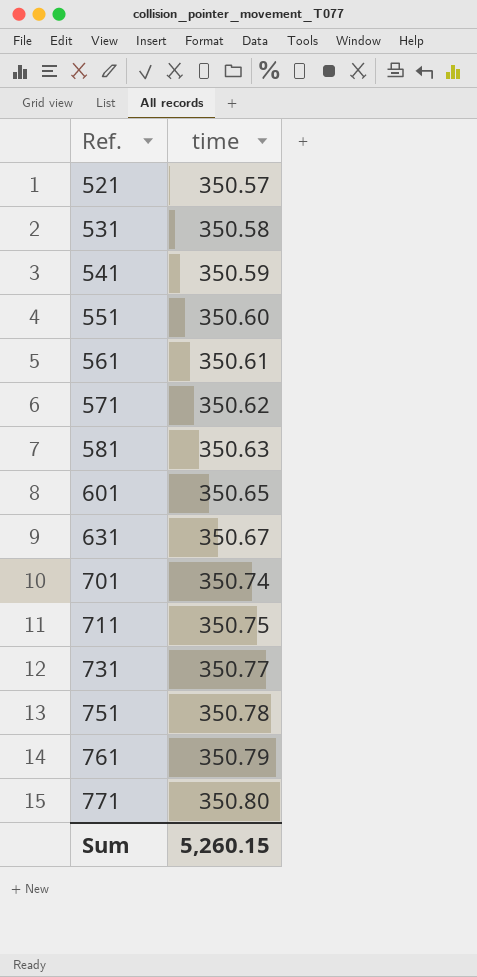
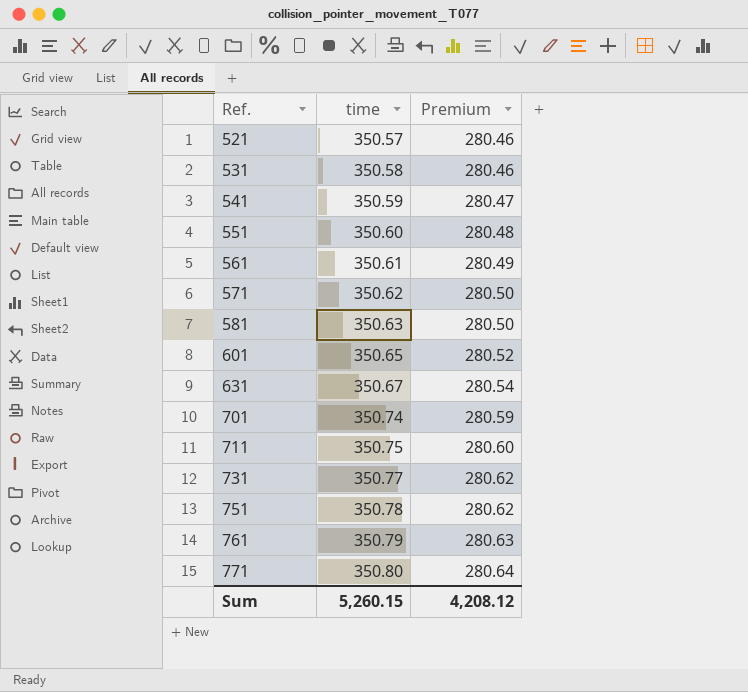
column Premium | formula: none -> [time] * 0.8

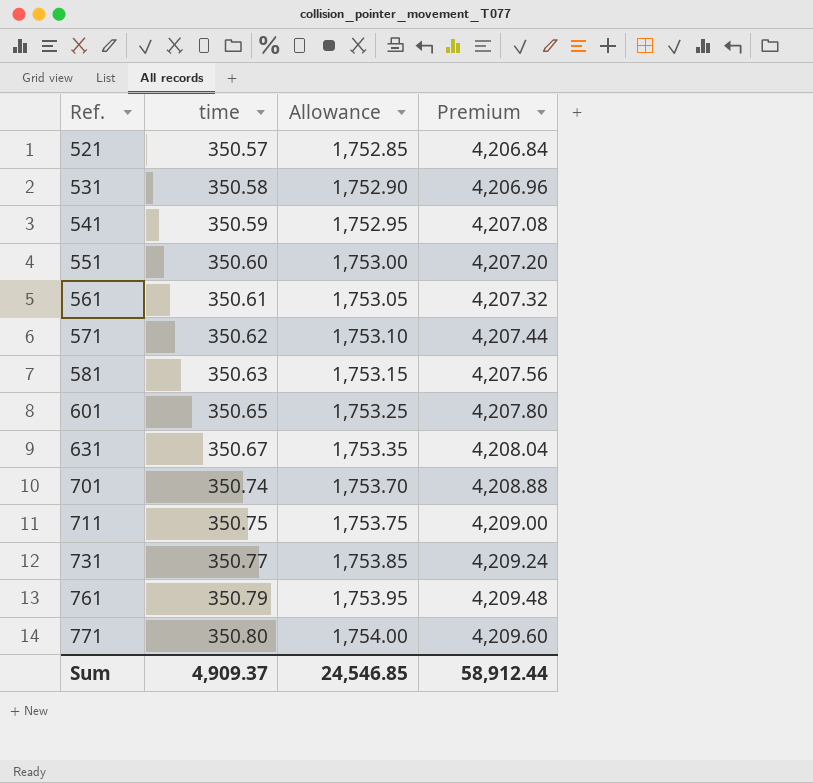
column Allowance | formula: none -> [time] * 5
column Premium | formula: [time] * 0.8 -> [time] * 12
row 751: 350.78 | 280.62 -> none
Sum | time: 5,260.15 -> 4,909.37
Sum | Premium: 4,208.12 -> 58,912.44

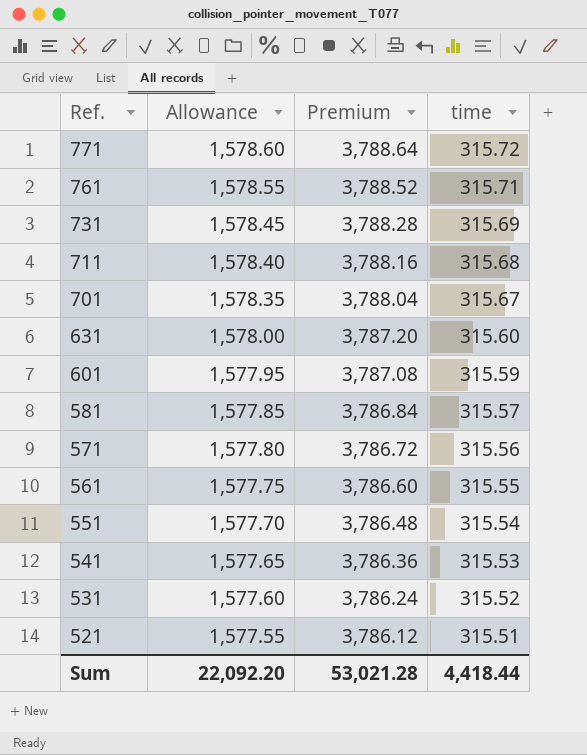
row order: Ref. ascending -> Ref. descending
column time | position: 2 -> 4
771 | Allowance: 1,754.00 -> 1,578.60
771 | Premium: 4,209.60 -> 3,788.64
771 | time: 350.80 -> 315.72
761 | Allowance: 1,753.95 -> 1,578.55
761 | Premium: 4,209.48 -> 3,788.52
761 | time: 350.79 -> 315.71
731 | Allowance: 1,753.85 -> 1,578.45
731 | Premium: 4,209.24 -> 3,788.28
731 | time: 350.77 -> 315.69
711 | Allowance: 1,753.75 -> 1,578.40
711 | Premium: 4,209.00 -> 3,788.16
711 | time: 350.75 -> 315.68
701 | Allowance: 1,753.70 -> 1,578.35
701 | Premium: 4,208.88 -> 3,788.04
701 | time: 350.74 -> 315.67
631 | Allowance: 1,753.35 -> 1,578.00
631 | Premium: 4,208.04 -> 3,787.20
631 | time: 350.67 -> 315.60
601 | Allowance: 1,753.25 -> 1,577.95
601 | Premium: 4,207.80 -> 3,787.08
601 | time: 350.65 -> 315.59
581 | Allowance: 1,753.15 -> 1,577.85
581 | Premium: 4,207.56 -> 3,786.84
581 | time: 350.63 -> 315.57
571 | Allowance: 1,753.10 -> 1,577.80
571 | Premium: 4,207.44 -> 3,786.72
571 | time: 350.62 -> 315.56
561 | Allowance: 1,753.05 -> 1,577.75
561 | Premium: 4,207.32 -> 3,786.60
561 | time: 350.61 -> 315.55
551 | Allowance: 1,753.00 -> 1,577.70
551 | Premium: 4,207.20 -> 3,786.48
551 | time: 350.60 -> 315.54
541 | Allowance: 1,752.95 -> 1,577.65
541 | Premium: 4,207.08 -> 3,786.36
541 | time: 350.59 -> 315.53
531 | Allowance: 1,752.90 -> 1,577.60
531 | Premium: 4,206.96 -> 3,786.24
531 | time: 350.58 -> 315.52
521 | Allowance: 1,752.85 -> 1,577.55
521 | Premium: 4,206.84 -> 3,786.12
521 | time: 350.57 -> 315.51
Sum | Allowance: 24,546.85 -> 22,092.20
Sum | Premium: 58,912.44 -> 53,021.28
Sum | time: 4,909.37 -> 4,418.44

